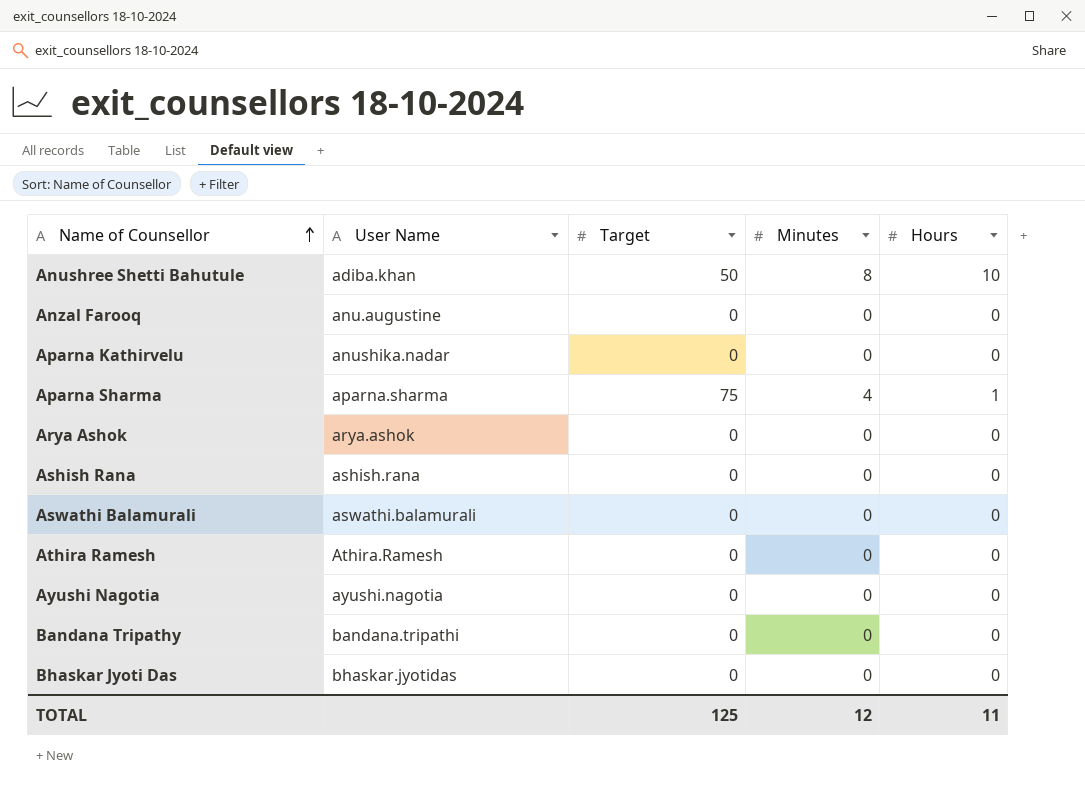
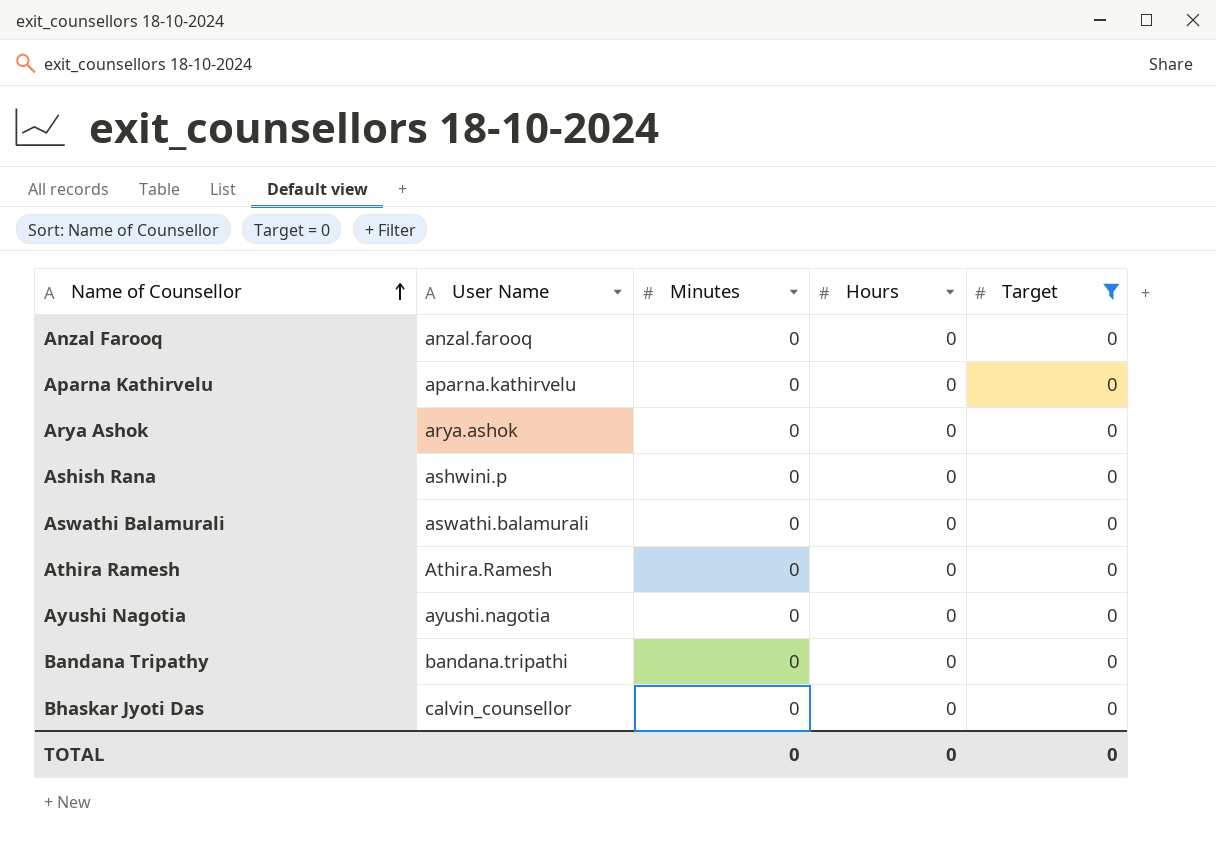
filter: none -> Target = 0
column Target | position: 3 -> 5
Anzal Farooq | User Name: anu.augustine -> anzal.farooq
Aparna Kathirvelu | User Name: anushika.nadar -> aparna.kathirvelu
Ashish Rana | User Name: ashish.rana -> ashwini.p
Bhaskar Jyoti Das | User Name: bhaskar.jyotidas -> calvin_counsellor
TOTAL | Minutes: 12 -> 0
TOTAL | Hours: 11 -> 0
TOTAL | Target: 125 -> 0

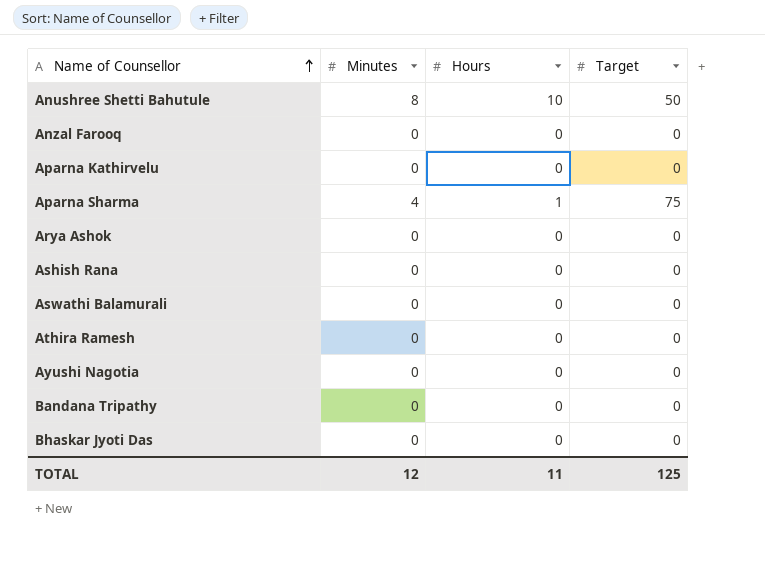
filter: Target = 0 -> none
column User Name | position: 2 -> none
TOTAL | Minutes: 0 -> 12
TOTAL | Hours: 0 -> 11
TOTAL | Target: 0 -> 125

